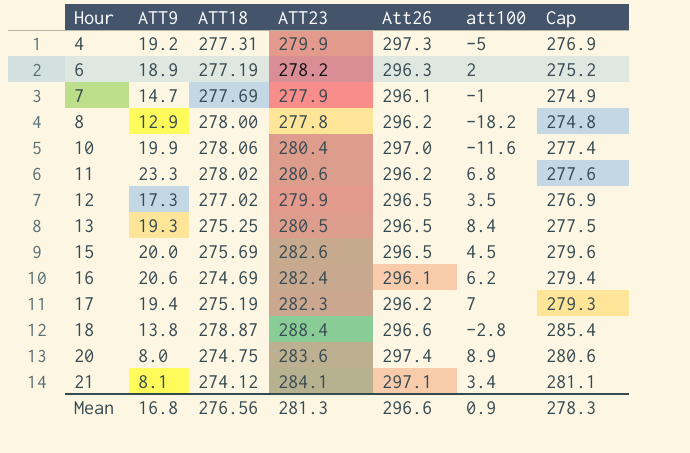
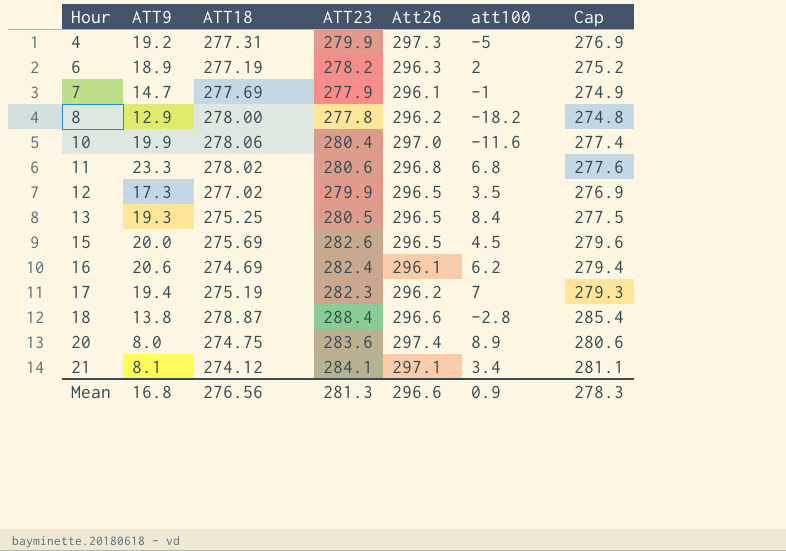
11 | Att26: 296.2 -> 296.8

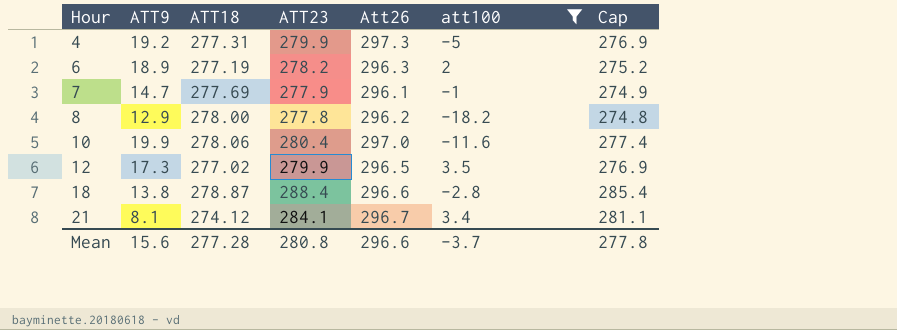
filter: none -> att100 <= 3.5
21 | Att26: 297.1 -> 296.7
Mean | ATT9: 16.8 -> 15.6
Mean | ATT18: 276.56 -> 277.28
Mean | ATT23: 281.3 -> 280.8
Mean | att100: 0.9 -> -3.7
Mean | Cap: 278.3 -> 277.8

